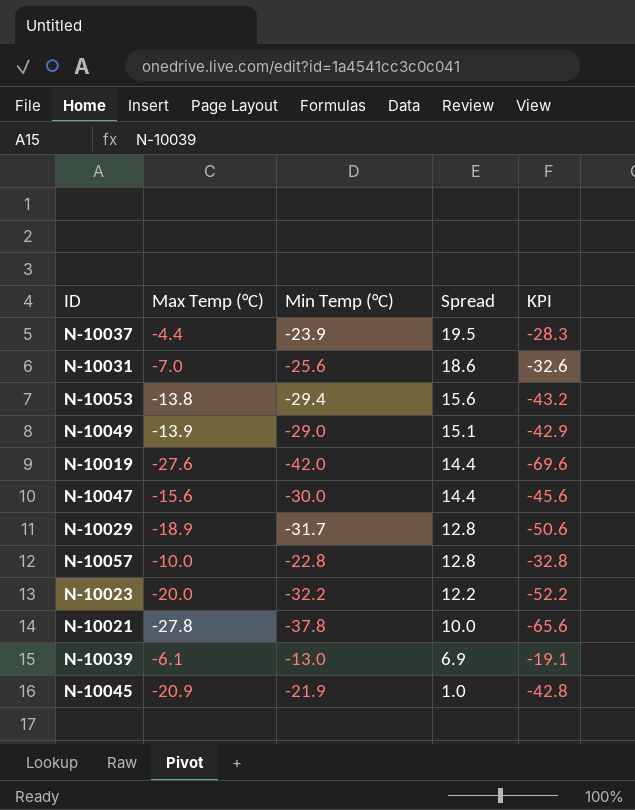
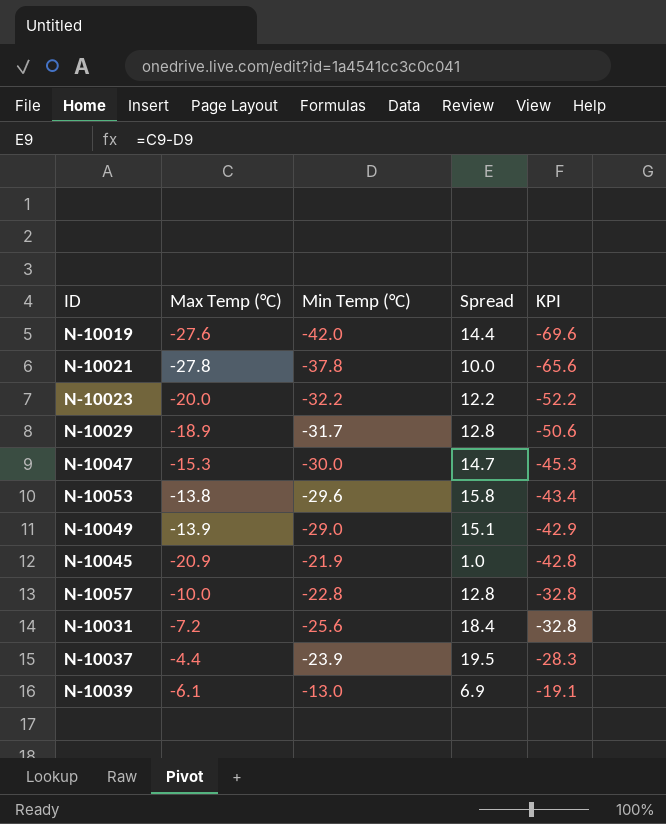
row order: Spread descending -> KPI ascending
N-10047 | Max Temp (°C): -15.6 -> -15.3
N-10047 | Spread: 14.4 -> 14.7
N-10047 | KPI: -45.6 -> -45.3
N-10053 | Min Temp (°C): -29.4 -> -29.6
N-10053 | Spread: 15.6 -> 15.8
N-10053 | KPI: -43.2 -> -43.4
N-10031 | Max Temp (°C): -7.0 -> -7.2
N-10031 | Spread: 18.6 -> 18.4
N-10031 | KPI: -32.6 -> -32.8

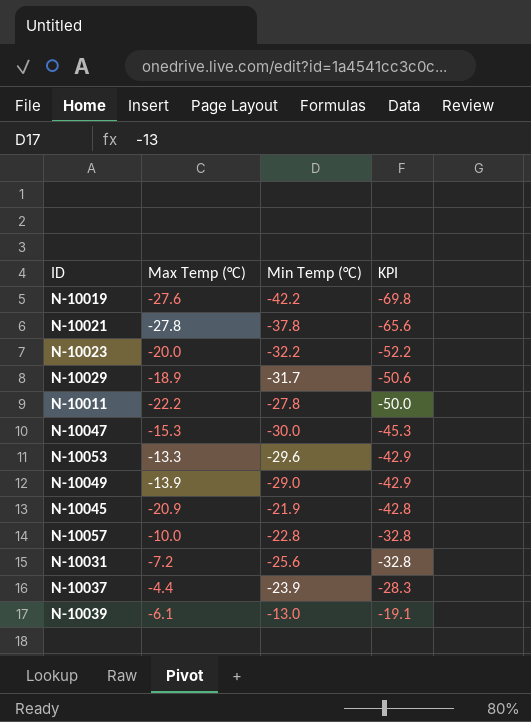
column Spread | formula: [Max Temp (°C)] - [Min Temp (°C)] -> none
N-10019 | Min Temp (°C): -42.0 -> -42.2
N-10019 | KPI: -69.6 -> -69.8
row N-10011: none -> -22.2 | -27.8 | -50.0
N-10053 | Max Temp (°C): -13.8 -> -13.3
N-10053 | KPI: -43.4 -> -42.9

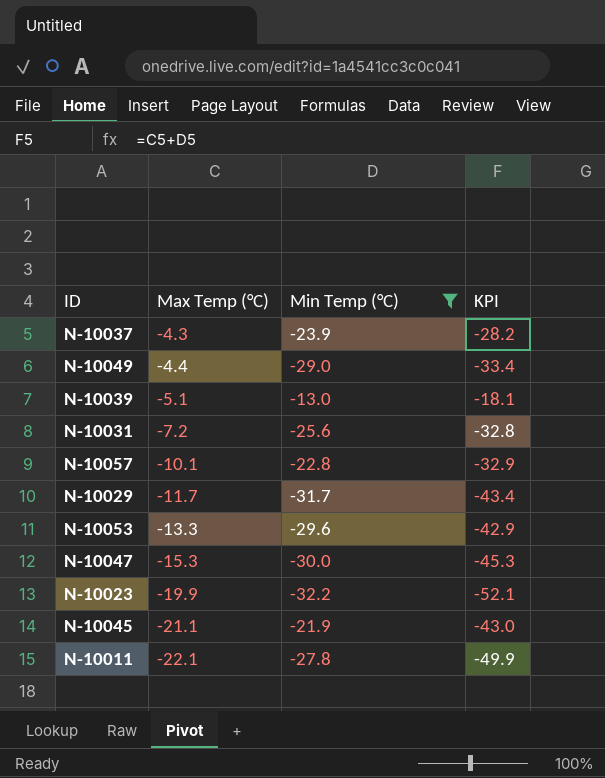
filter: none -> Min Temp (°C) >= -32.2
row order: KPI ascending -> Max Temp (°C) descending
N-10037 | Max Temp (°C): -4.4 -> -4.3
N-10037 | KPI: -28.3 -> -28.2
N-10049 | Max Temp (°C): -13.9 -> -4.4
N-10049 | KPI: -42.9 -> -33.4
N-10039 | Max Temp (°C): -6.1 -> -5.1
N-10039 | KPI: -19.1 -> -18.1
N-10057 | Max Temp (°C): -10.0 -> -10.1
N-10057 | KPI: -32.8 -> -32.9
N-10029 | Max Temp (°C): -18.9 -> -11.7
N-10029 | KPI: -50.6 -> -43.4
N-10023 | Max Temp (°C): -20.0 -> -19.9
N-10023 | KPI: -52.2 -> -52.1
N-10045 | Max Temp (°C): -20.9 -> -21.1
N-10045 | KPI: -42.8 -> -43.0
N-10011 | Max Temp (°C): -22.2 -> -22.1
N-10011 | KPI: -50.0 -> -49.9

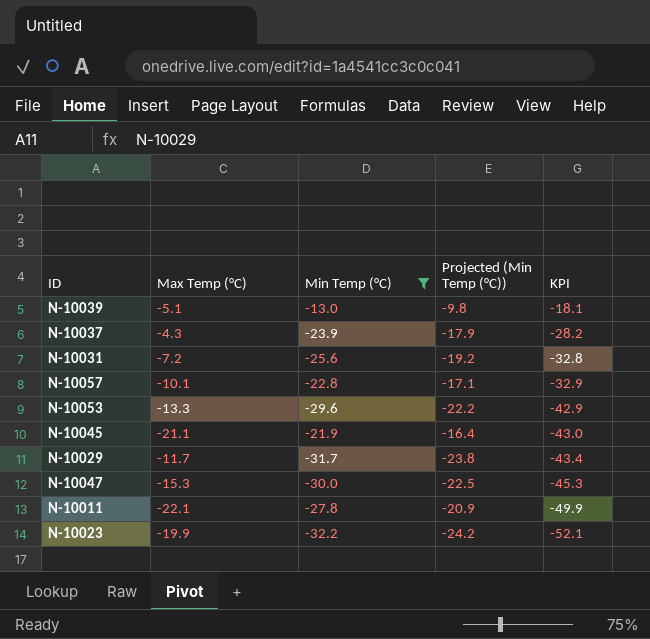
row order: Max Temp (°C) descending -> KPI descending
column Projected (Min Temp (°C)) | formula: none -> [Min Temp (°C)] * 0.75
row N-10049: -4.4 | -29.0 | -33.4 -> none

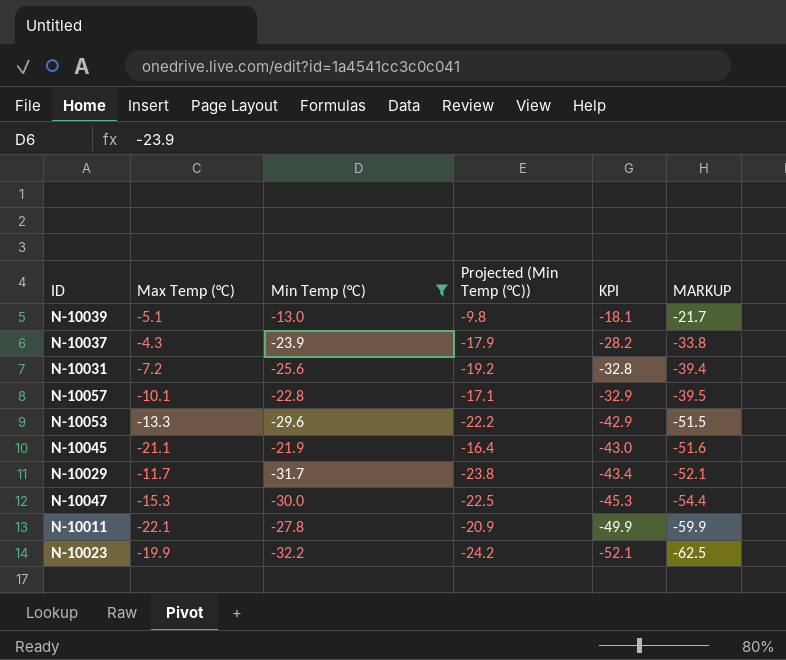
column MARKUP | formula: none -> [KPI] * 1.2

